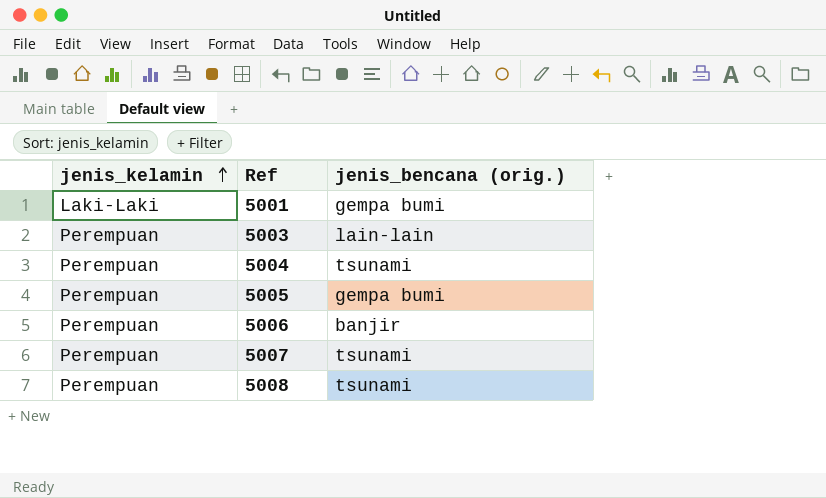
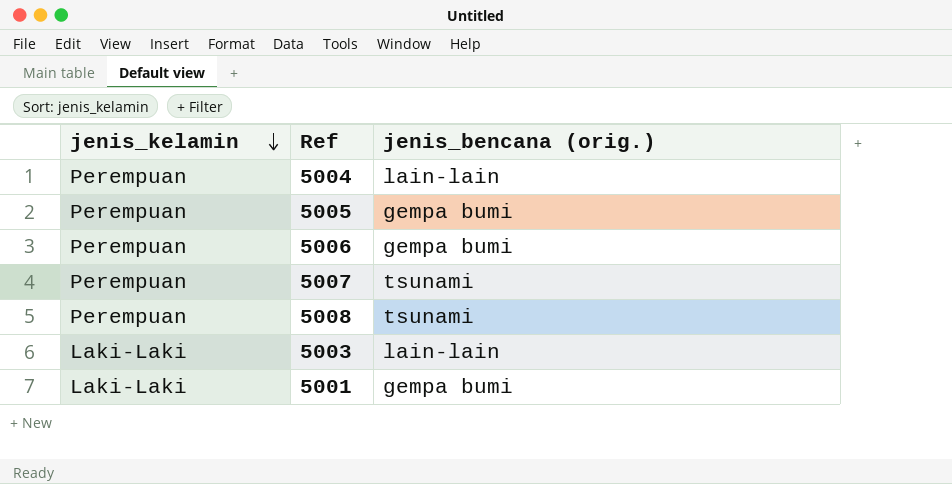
row order: jenis_kelamin ascending -> jenis_kelamin descending
5004 | jenis_bencana (orig.): tsunami -> lain-lain
5006 | jenis_bencana (orig.): banjir -> gempa bumi
5003 | jenis_kelamin: Perempuan -> Laki-Laki

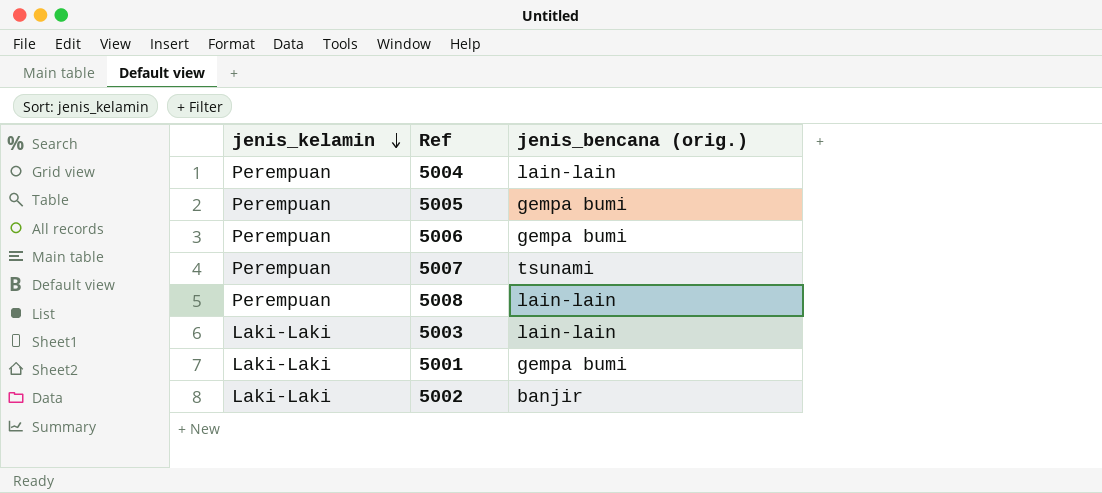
5008 | jenis_bencana (orig.): tsunami -> lain-lain
row 5002: none -> Laki-Laki | banjir

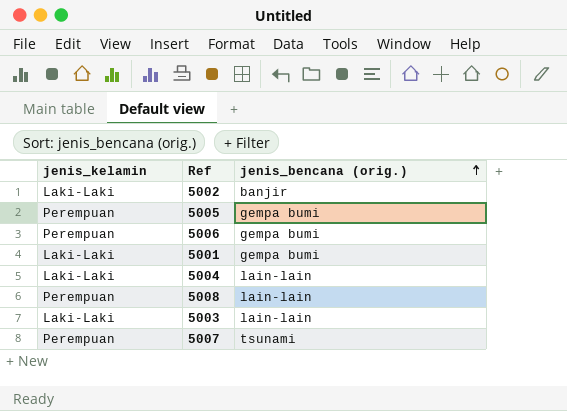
row order: jenis_kelamin descending -> jenis_bencana (orig.) ascending
5004 | jenis_kelamin: Perempuan -> Laki-Laki

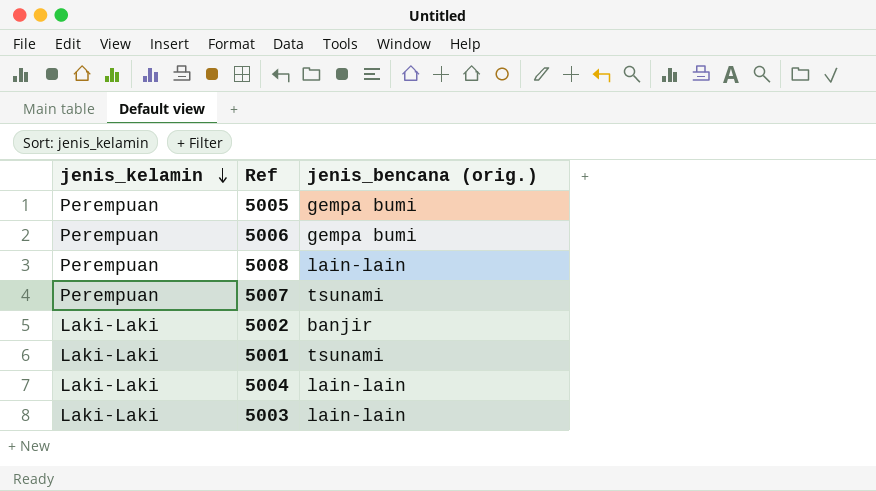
row order: jenis_bencana (orig.) ascending -> jenis_kelamin descending
5001 | jenis_bencana (orig.): gempa bumi -> tsunami

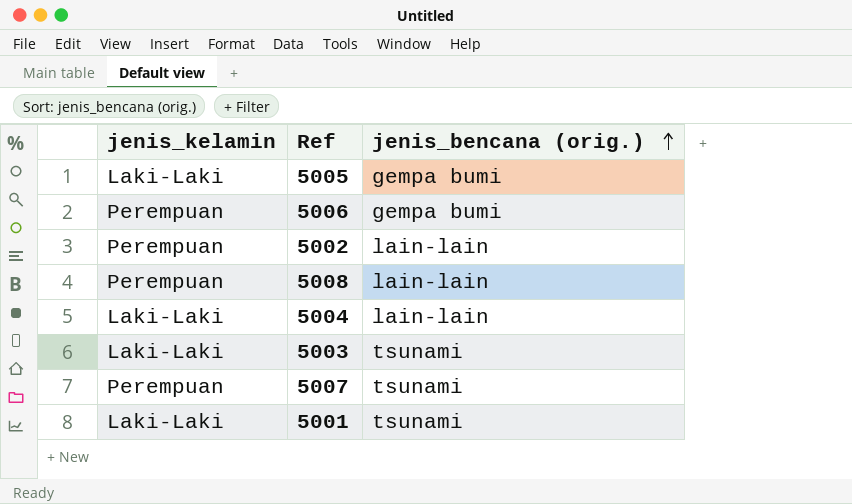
row order: jenis_kelamin descending -> jenis_bencana (orig.) ascending
5005 | jenis_kelamin: Perempuan -> Laki-Laki
5002 | jenis_kelamin: Laki-Laki -> Perempuan
5002 | jenis_bencana (orig.): banjir -> lain-lain
5003 | jenis_bencana (orig.): lain-lain -> tsunami

